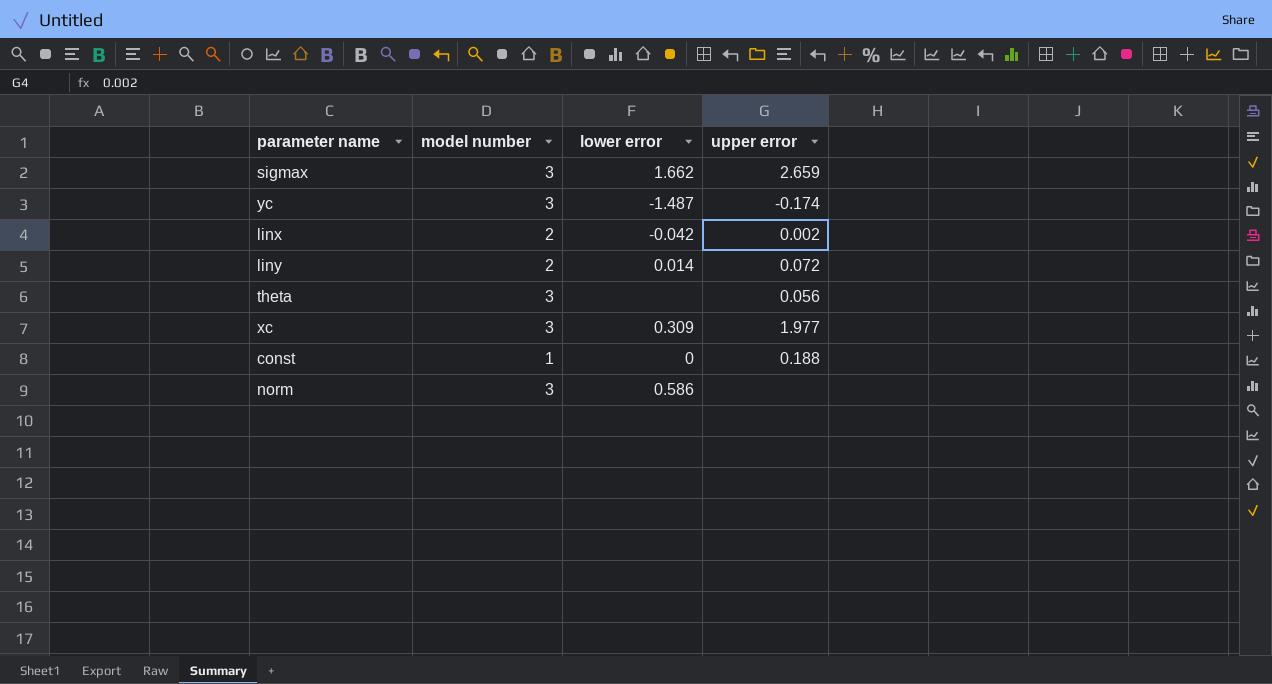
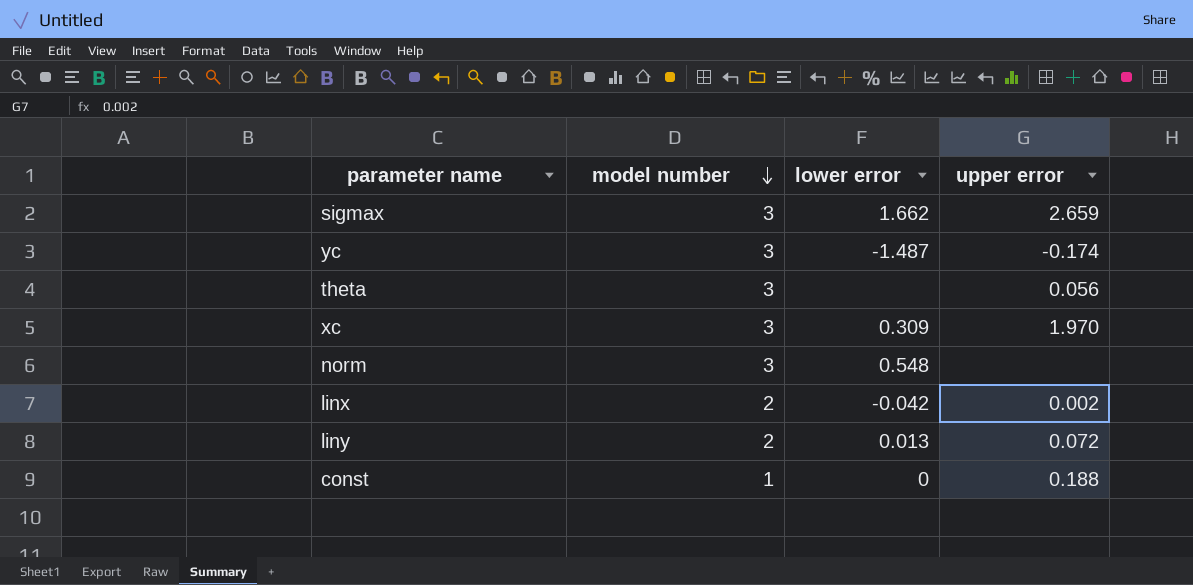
row order: none -> model number descending
xc | upper error: 1.977 -> 1.970
norm | lower error: 0.586 -> 0.548
liny | lower error: 0.014 -> 0.013

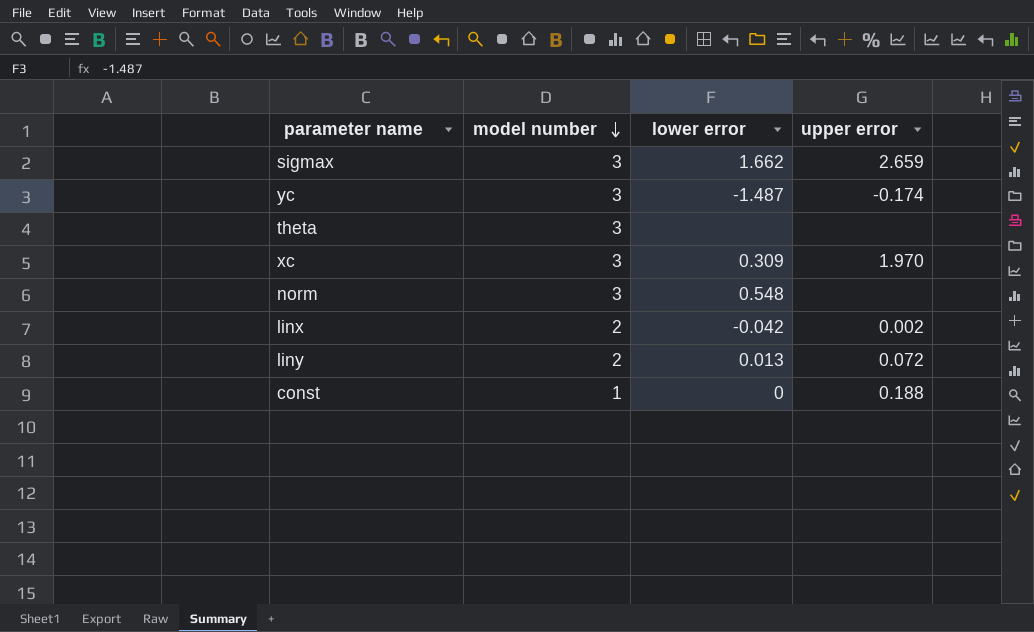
theta | upper error: 0.056 -> none

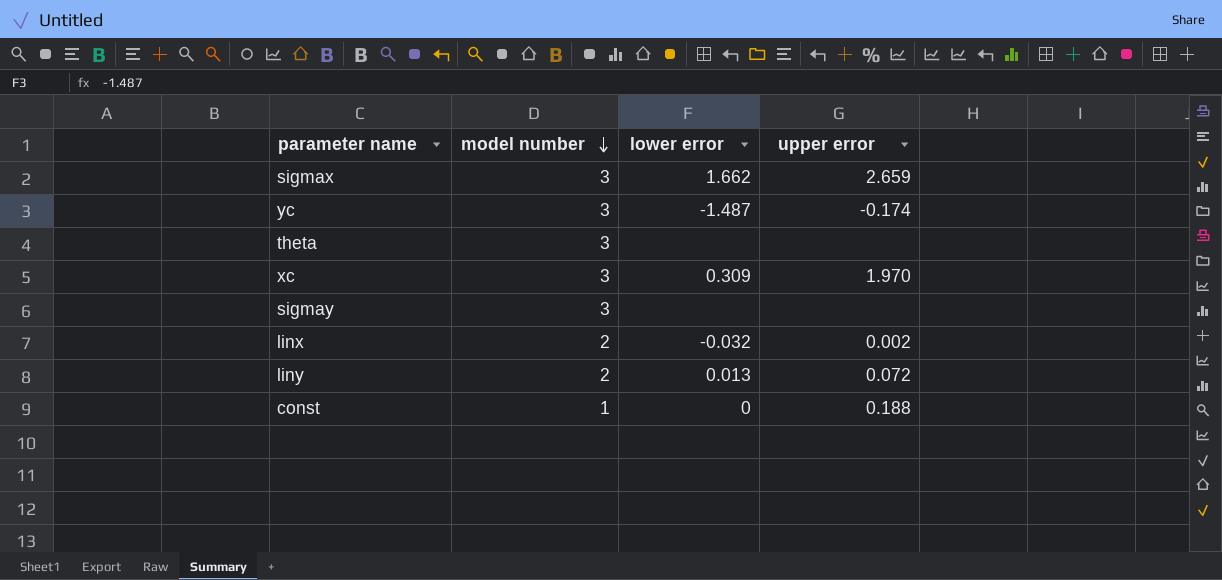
row norm: 3 | 0.548 | none -> none
row sigmay: none -> 3 | none | none
linx | lower error: -0.042 -> -0.032

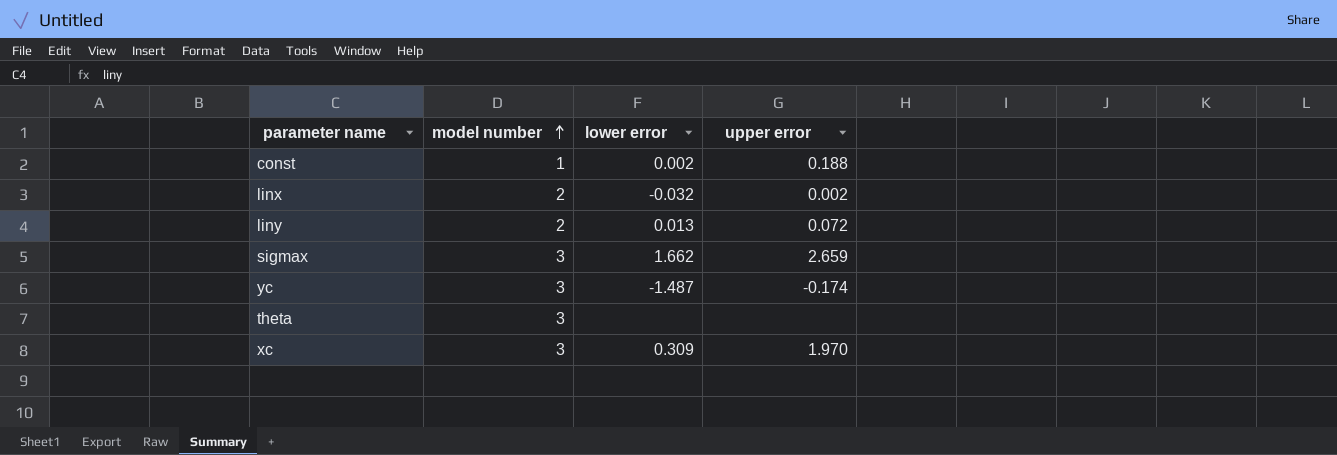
row order: model number descending -> model number ascending
row sigmay: 3 | none | none -> none
const | lower error: 0 -> 0.002

